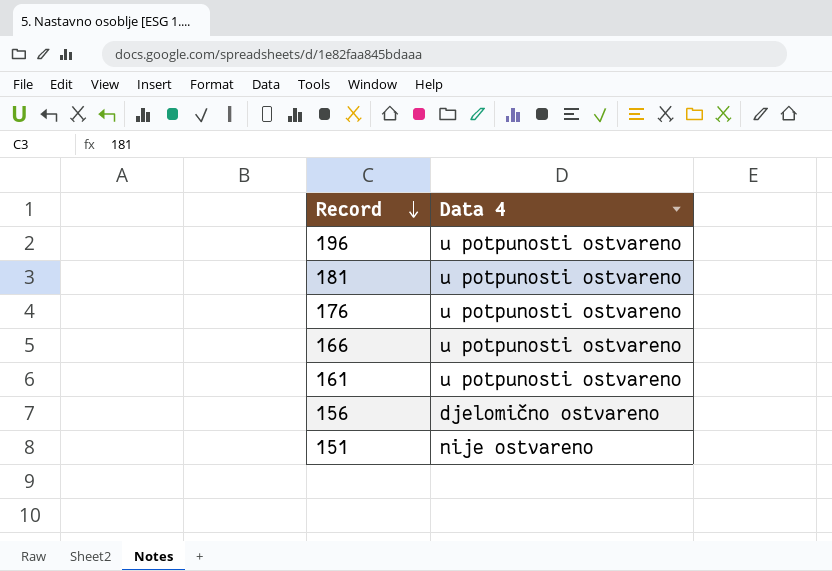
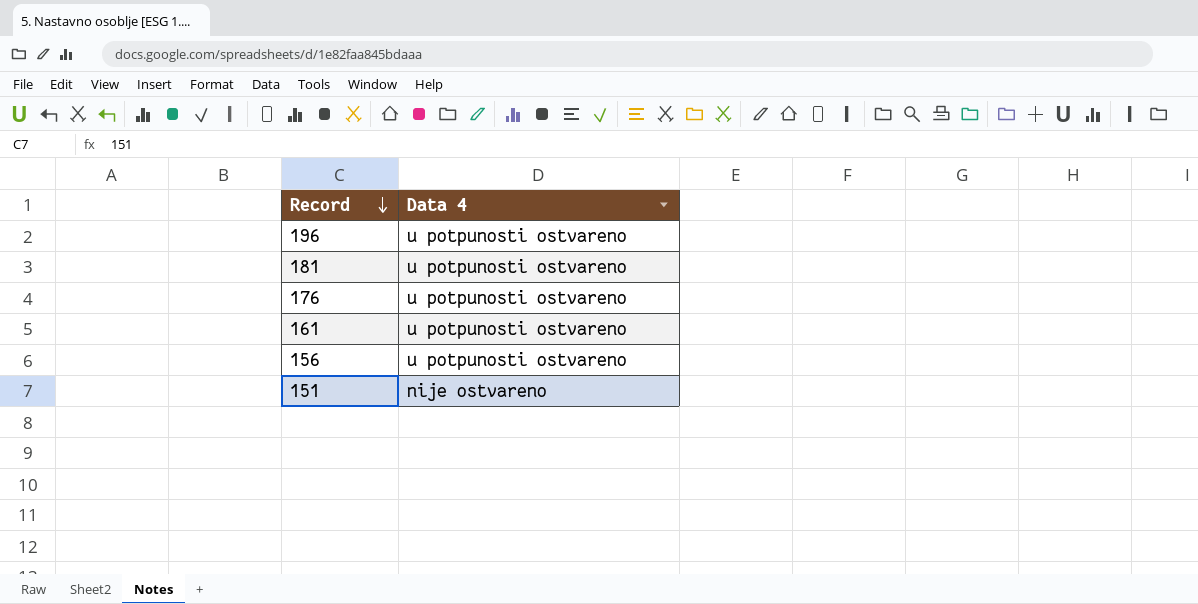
row 166: u potpunosti ostvareno -> none
156 | Data 4: djelomično ostvareno -> u potpunosti ostvareno

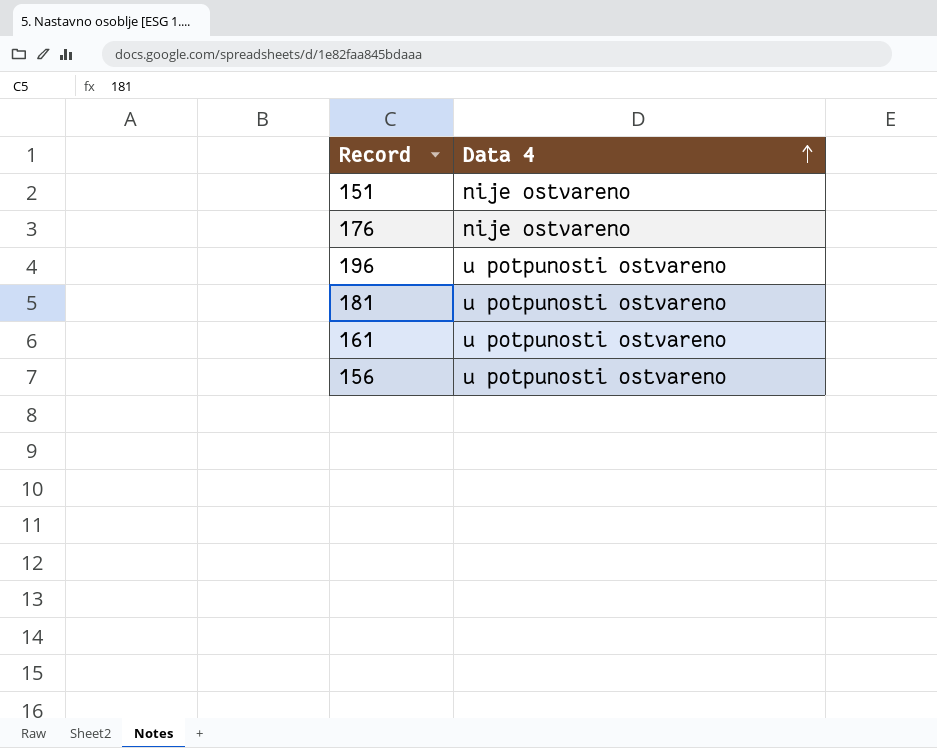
row order: Record descending -> Data 4 ascending
176 | Data 4: u potpunosti ostvareno -> nije ostvareno

